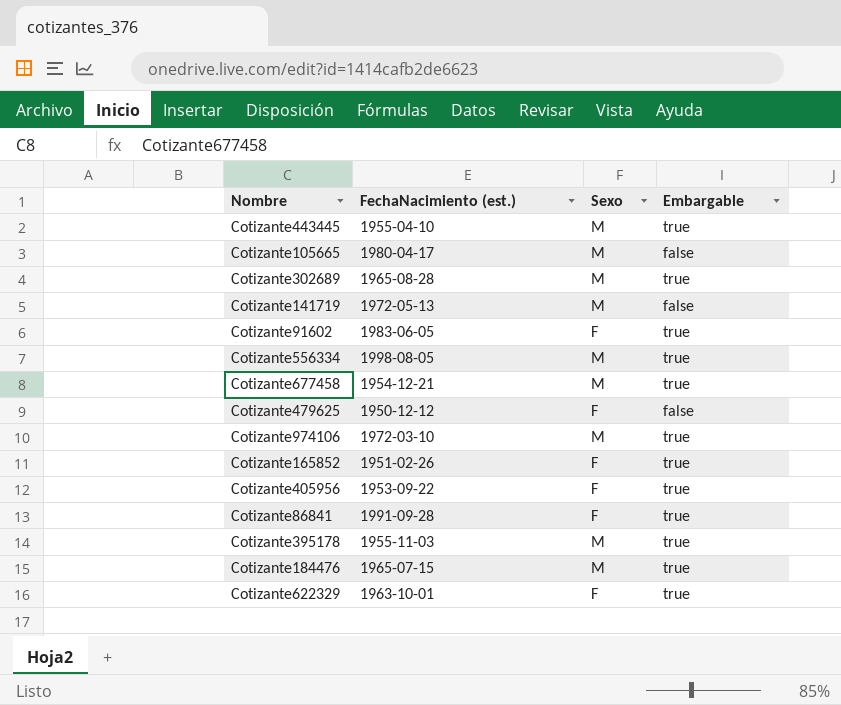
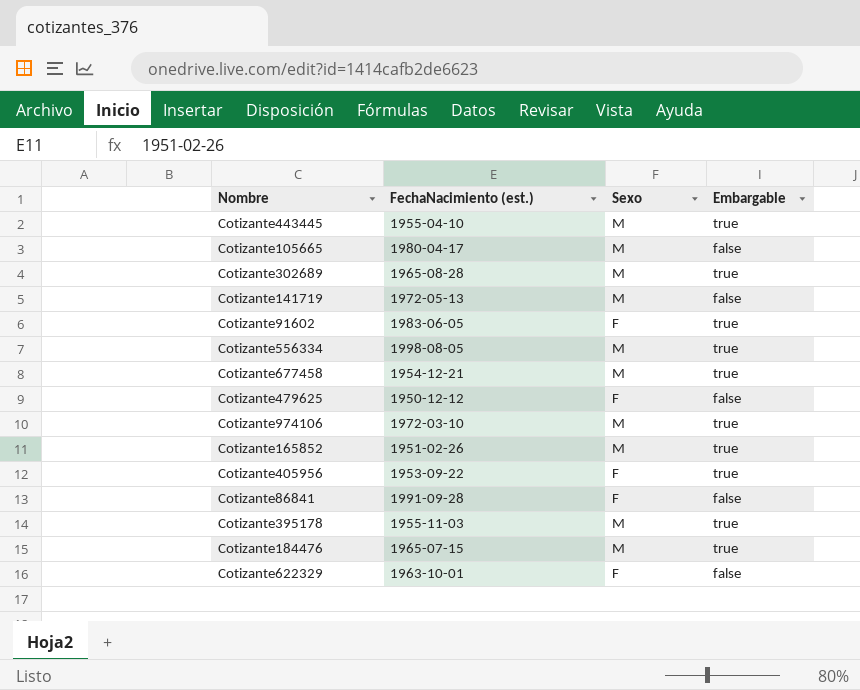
Cotizante165852 | Sexo: F -> M
Cotizante86841 | Embargable: true -> false
Cotizante622329 | Embargable: true -> false

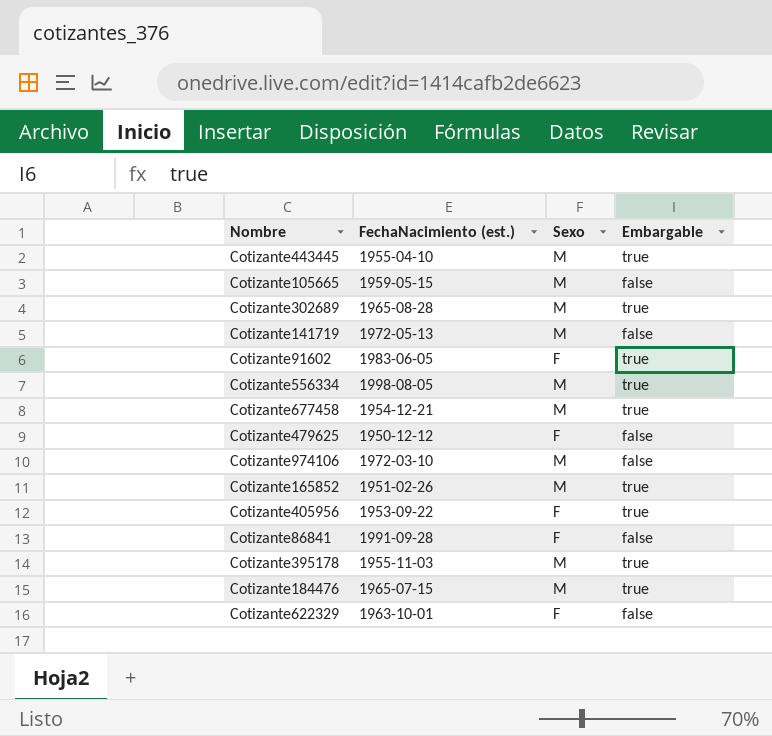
Cotizante105665 | FechaNacimiento (est.): 1980-04-17 -> 1959-05-15
Cotizante974106 | Embargable: true -> false

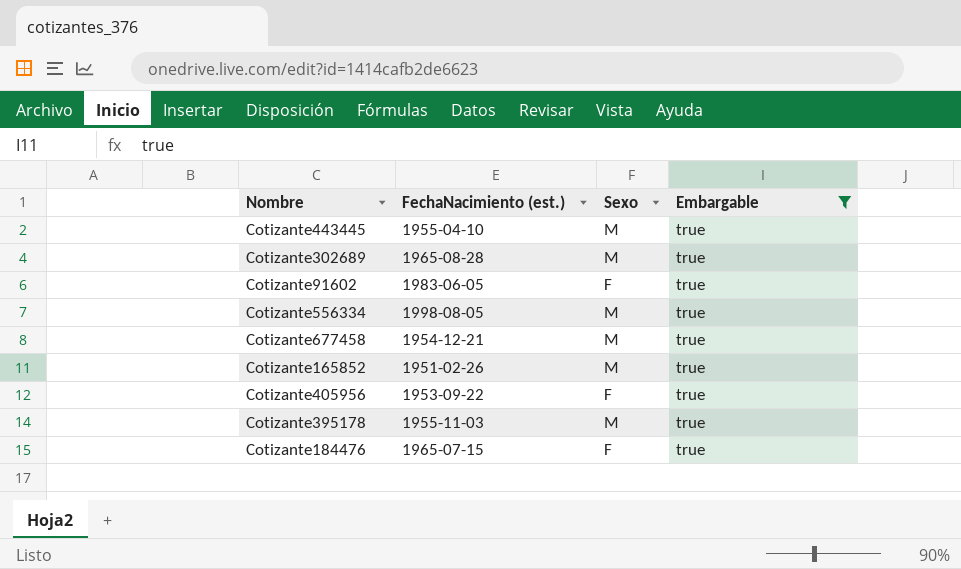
filter: none -> Embargable = true
Cotizante184476 | Sexo: M -> F

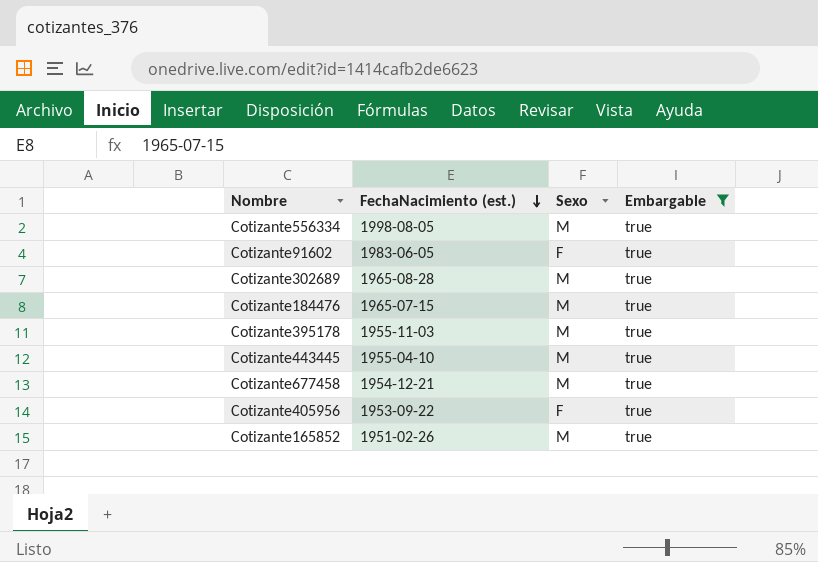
row order: none -> FechaNacimiento (est.) descending
Cotizante184476 | Sexo: F -> M

